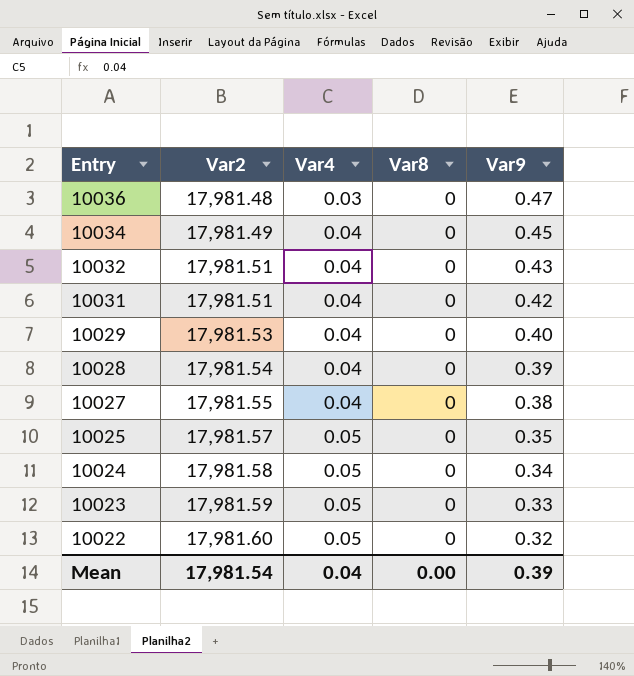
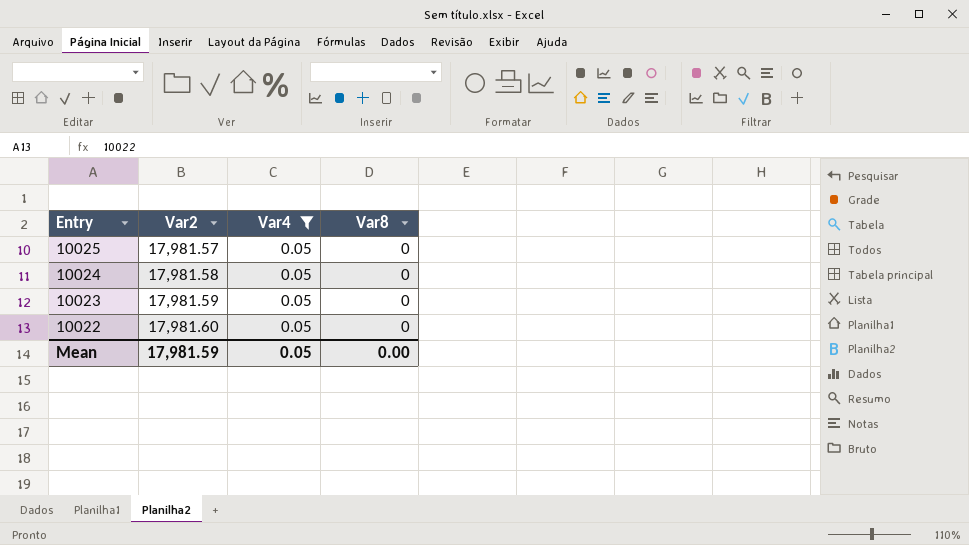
filter: none -> Var4 = 0.05
column Var9 | position: 5 -> none
Mean | Var2: 17,981.54 -> 17,981.59
Mean | Var4: 0.04 -> 0.05

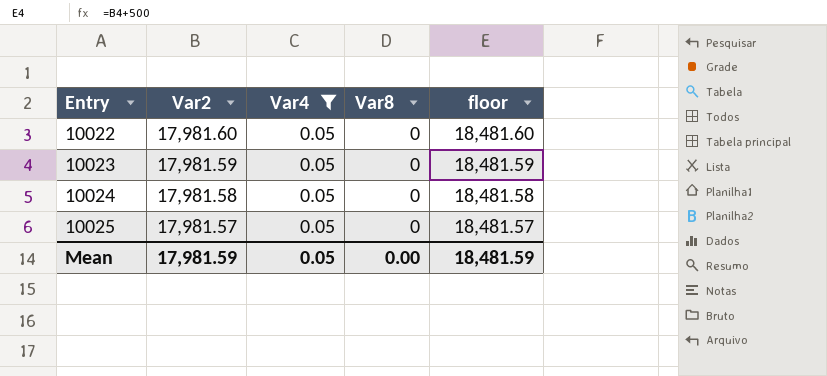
row order: Entry descending -> Entry ascending
column floor | formula: none -> [Var2] + 500

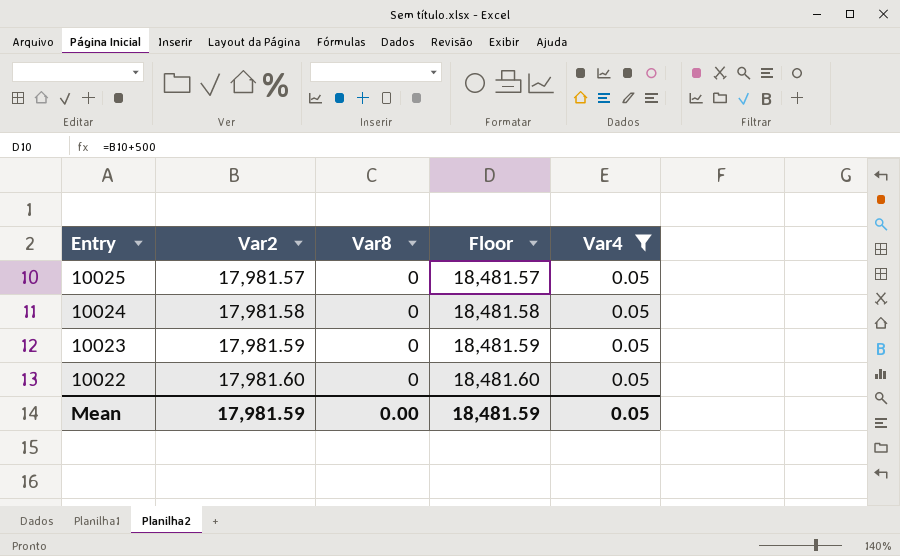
row order: Entry ascending -> Entry descending
column name: floor -> Floor
column Var4 | position: 3 -> 5

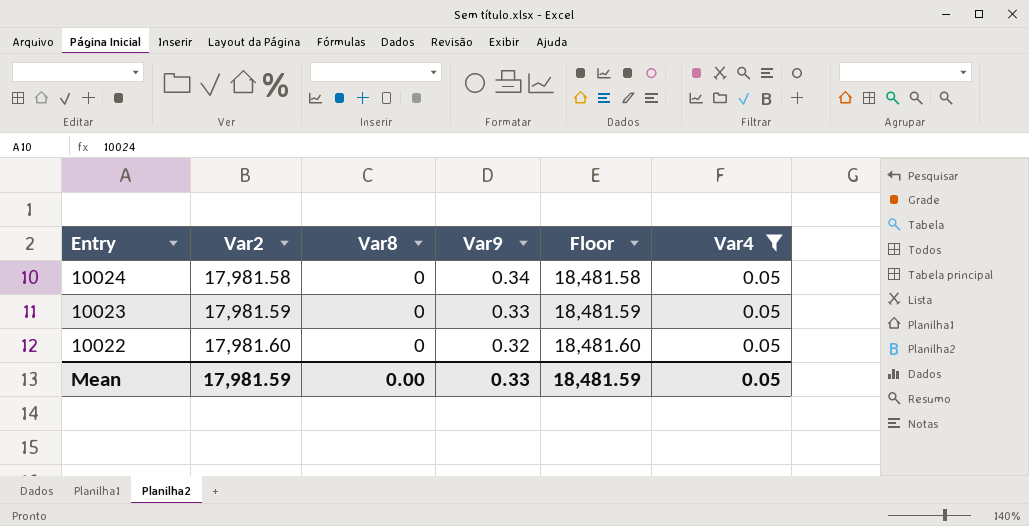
column Var9 | position: none -> 4
row 10025: 17,981.57 | 0 | 18,481.57 | 0.05 -> none

